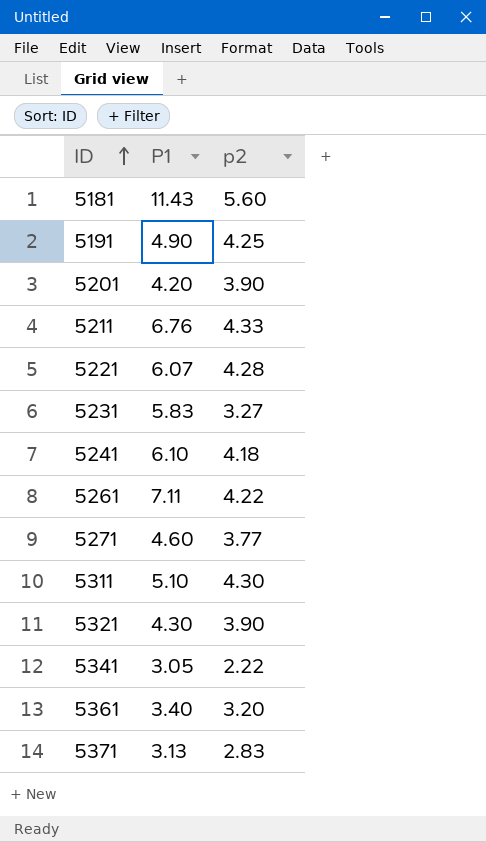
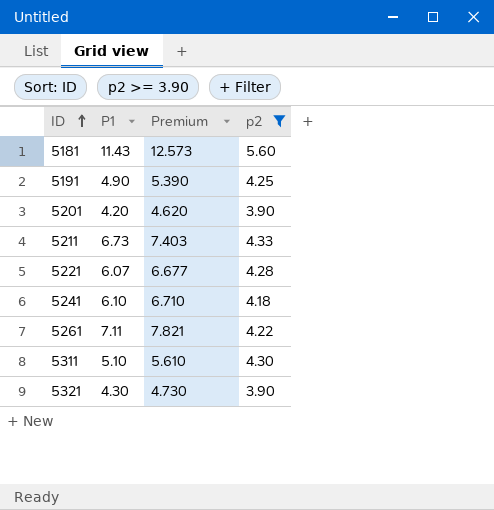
filter: none -> p2 >= 3.90
column Premium | formula: none -> [P1] * 1.1
5211 | P1: 6.76 -> 6.73

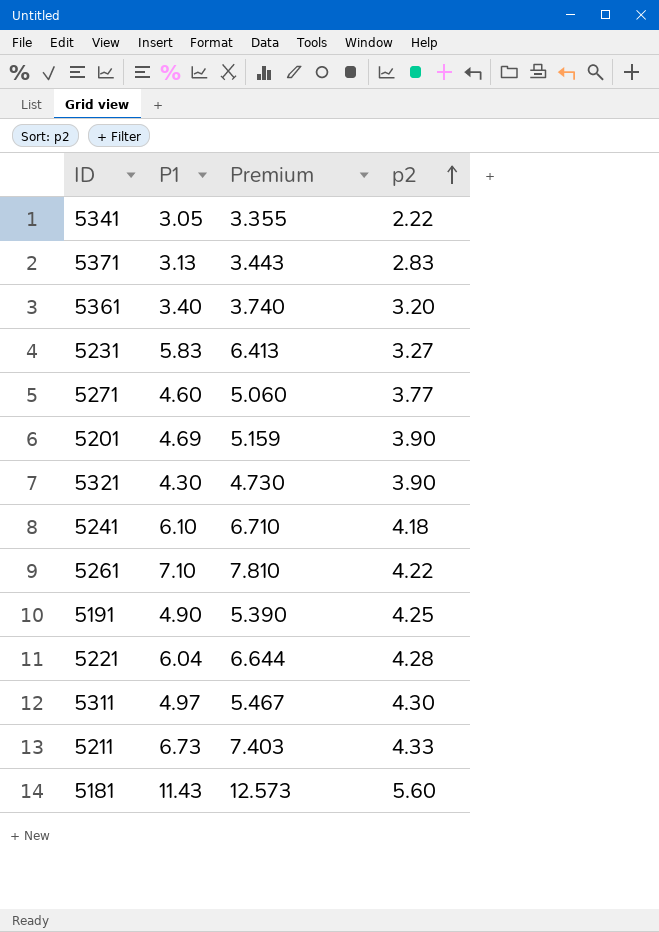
filter: p2 >= 3.90 -> none
row order: ID ascending -> p2 ascending
5201 | P1: 4.20 -> 4.69
5201 | Premium: 4.620 -> 5.159
5261 | P1: 7.11 -> 7.10
5261 | Premium: 7.821 -> 7.810
5221 | P1: 6.07 -> 6.04
5221 | Premium: 6.677 -> 6.644
5311 | P1: 5.10 -> 4.97
5311 | Premium: 5.610 -> 5.467

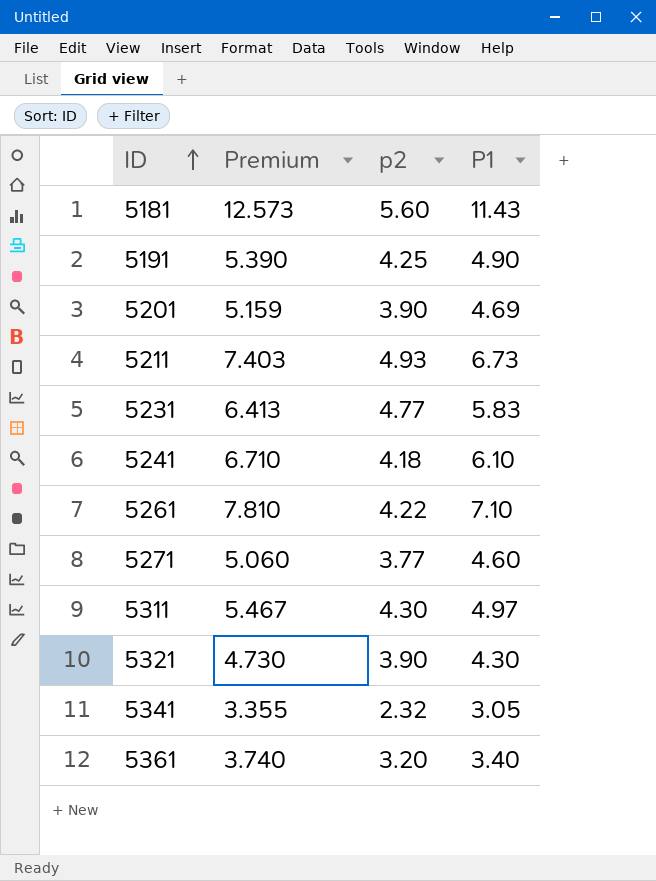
row order: p2 ascending -> ID ascending
column P1 | position: 2 -> 4
row 5371: 3.13 | 3.443 | 2.83 -> none
row 5221: 6.04 | 6.644 | 4.28 -> none
5211 | p2: 4.33 -> 4.93
5231 | p2: 3.27 -> 4.77
5341 | p2: 2.22 -> 2.32

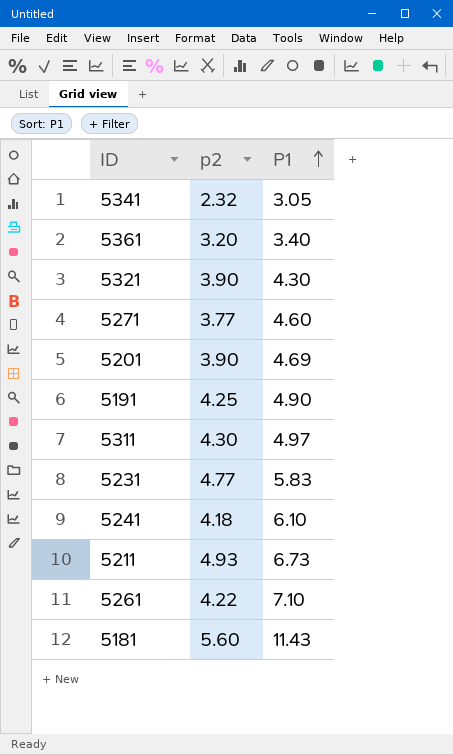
row order: ID ascending -> P1 ascending
column Premium | formula: [P1] * 1.1 -> none

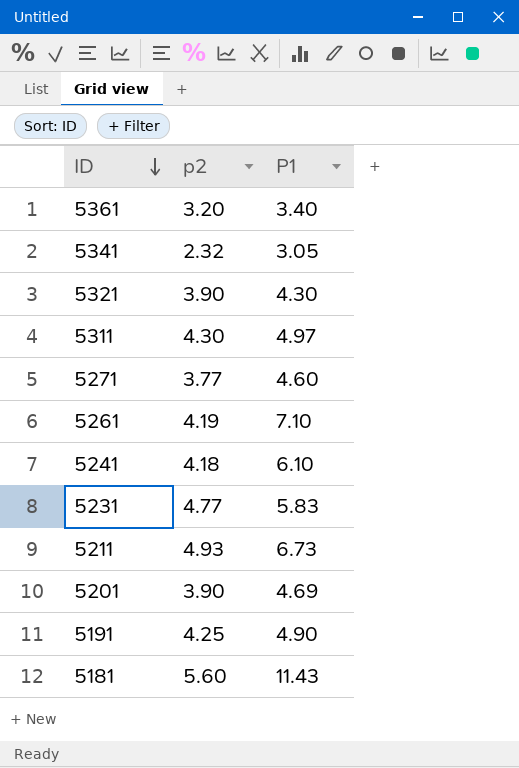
row order: P1 ascending -> ID descending
5261 | p2: 4.22 -> 4.19

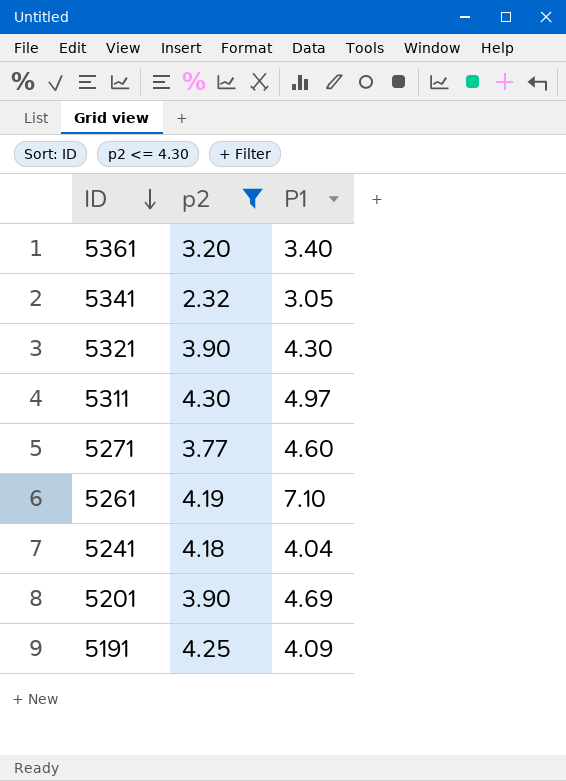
filter: none -> p2 <= 4.30
5241 | P1: 6.10 -> 4.04
5191 | P1: 4.90 -> 4.09

